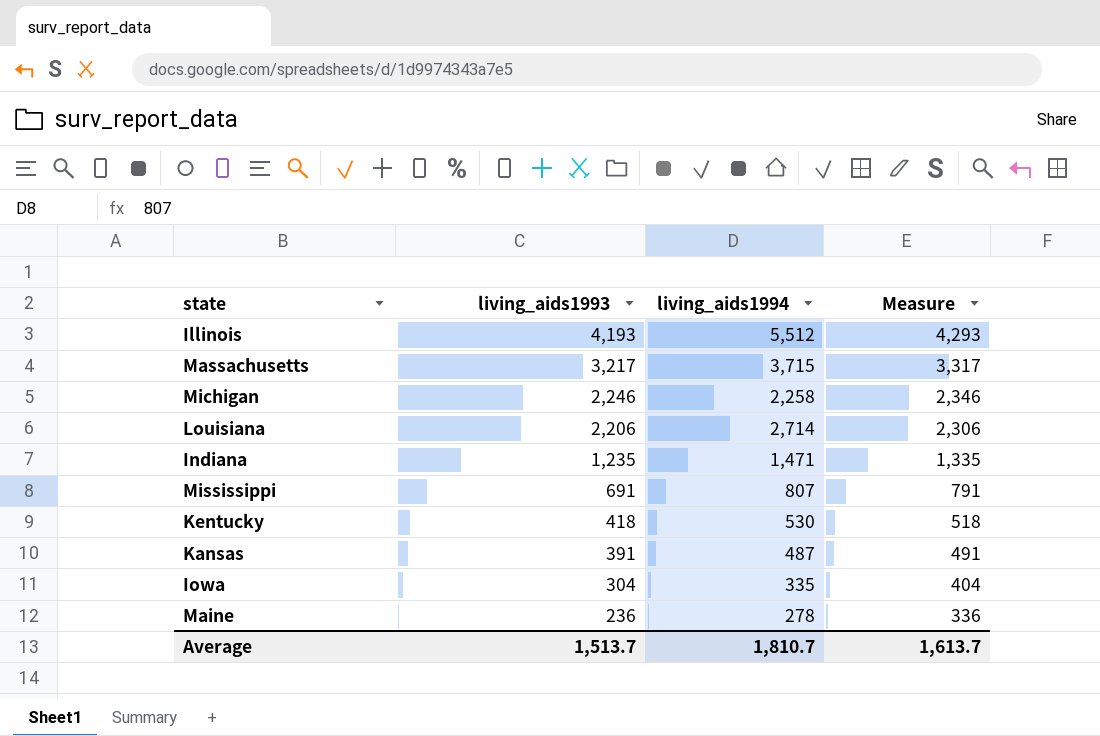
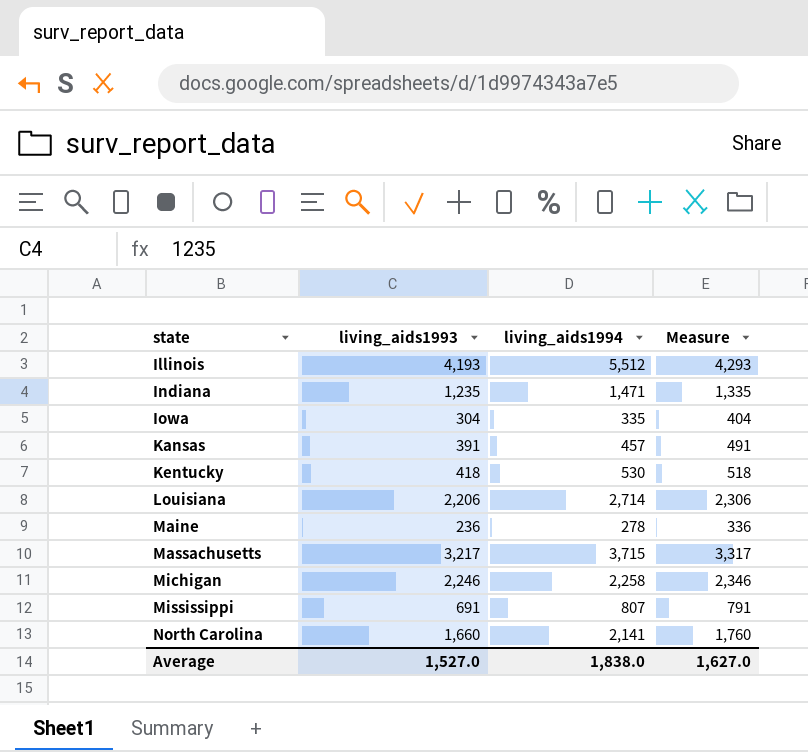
row order: living_aids1993 descending -> state ascending
Kansas | living_aids1994: 487 -> 457
row North Carolina: none -> 1,660 | 2,141 | 1,760
Average | living_aids1993: 1,513.7 -> 1,527.0
Average | living_aids1994: 1,810.7 -> 1,838.0
Average | Measure: 1,613.7 -> 1,627.0

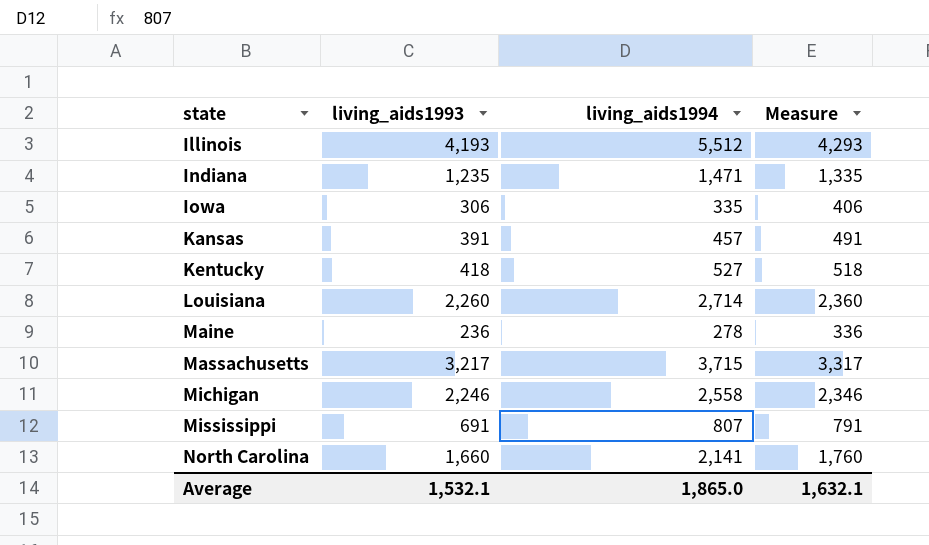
Iowa | living_aids1993: 304 -> 306
Iowa | Measure: 404 -> 406
Kentucky | living_aids1994: 530 -> 527
Louisiana | living_aids1993: 2,206 -> 2,260
Louisiana | Measure: 2,306 -> 2,360
Michigan | living_aids1994: 2,258 -> 2,558
Average | living_aids1993: 1,527.0 -> 1,532.1
Average | living_aids1994: 1,838.0 -> 1,865.0
Average | Measure: 1,627.0 -> 1,632.1

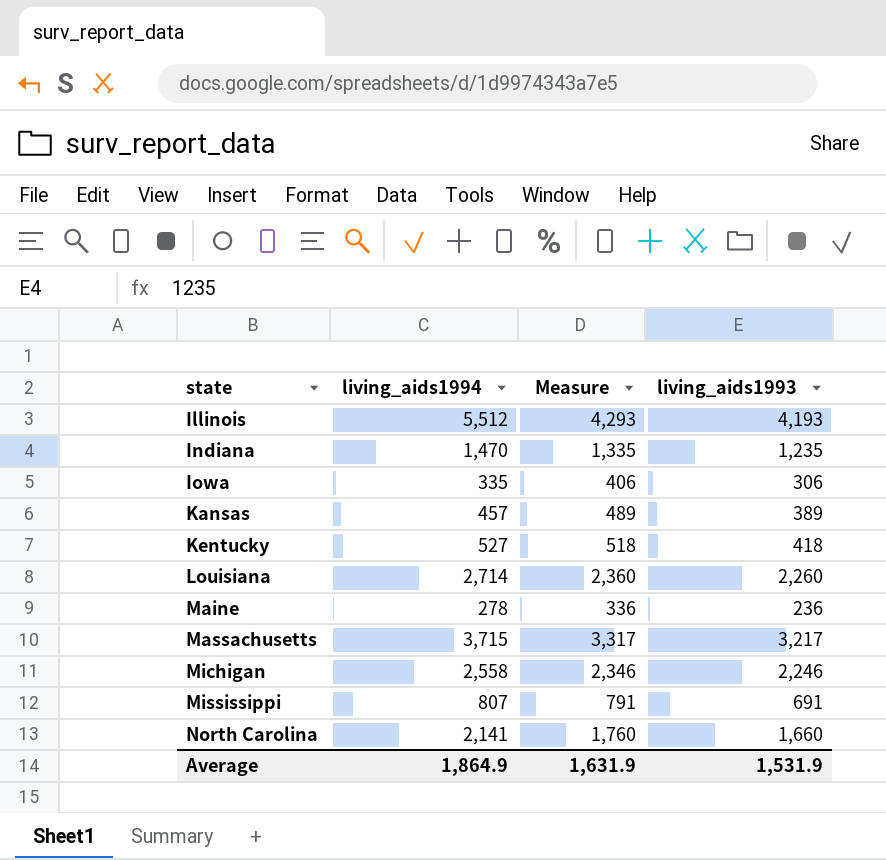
column living_aids1993 | position: 2 -> 4
Indiana | living_aids1994: 1,471 -> 1,470
Kansas | Measure: 491 -> 489
Kansas | living_aids1993: 391 -> 389
Average | living_aids1994: 1,865.0 -> 1,864.9
Average | Measure: 1,632.1 -> 1,631.9
Average | living_aids1993: 1,532.1 -> 1,531.9

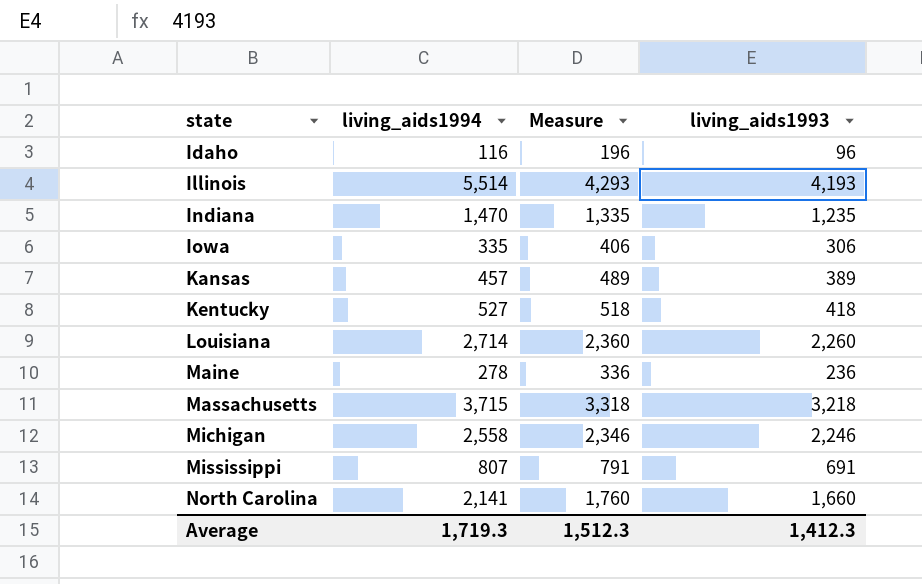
row Idaho: none -> 116 | 196 | 96
Illinois | living_aids1994: 5,512 -> 5,514
Massachusetts | Measure: 3,317 -> 3,318
Massachusetts | living_aids1993: 3,217 -> 3,218
Average | living_aids1994: 1,864.9 -> 1,719.3
Average | Measure: 1,631.9 -> 1,512.3
Average | living_aids1993: 1,531.9 -> 1,412.3

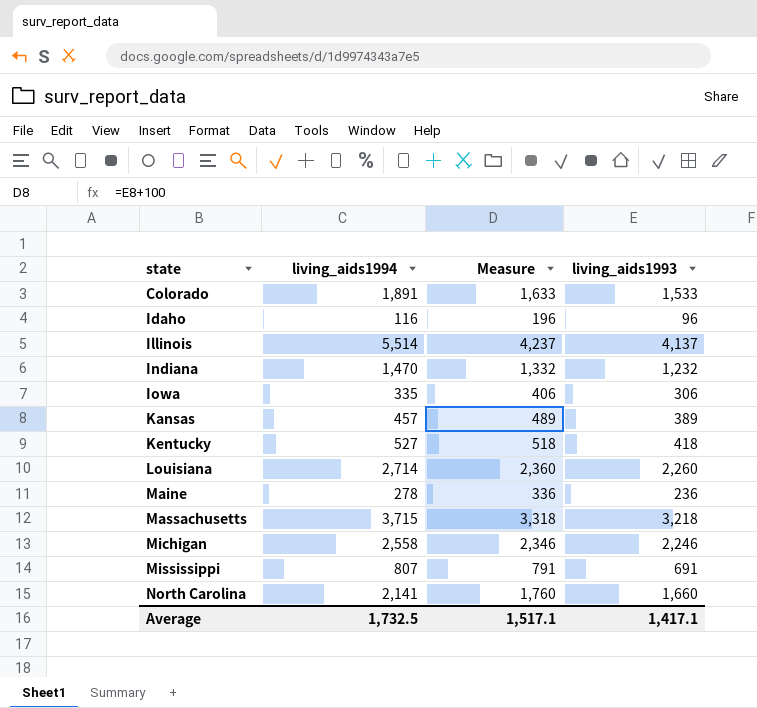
row Colorado: none -> 1,891 | 1,633 | 1,533
Illinois | Measure: 4,293 -> 4,237
Illinois | living_aids1993: 4,193 -> 4,137
Indiana | Measure: 1,335 -> 1,332
Indiana | living_aids1993: 1,235 -> 1,232
Average | living_aids1994: 1,719.3 -> 1,732.5
Average | Measure: 1,512.3 -> 1,517.1
Average | living_aids1993: 1,412.3 -> 1,417.1

